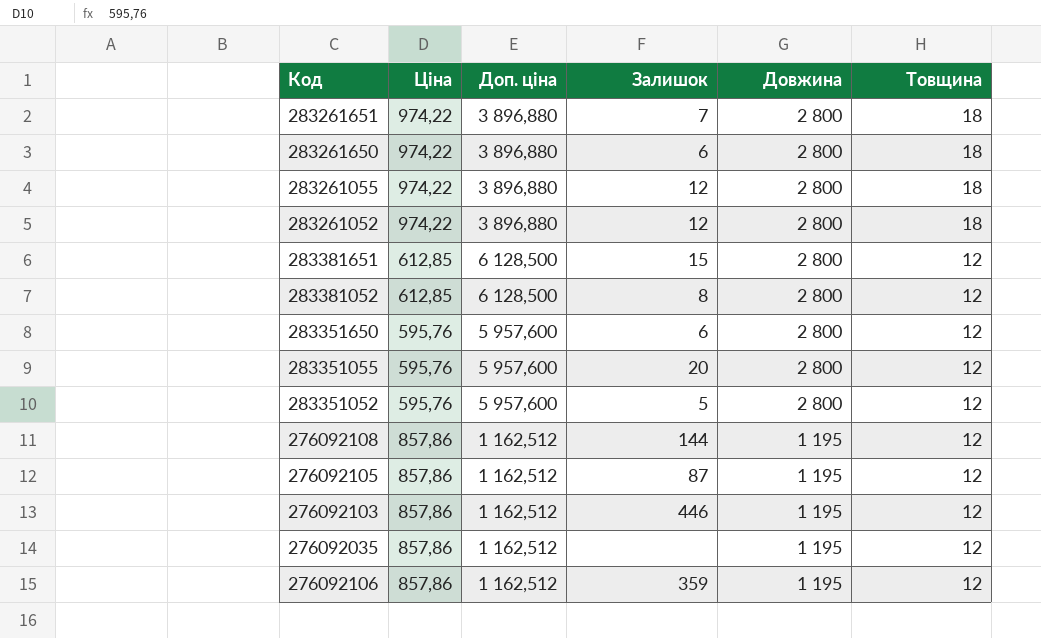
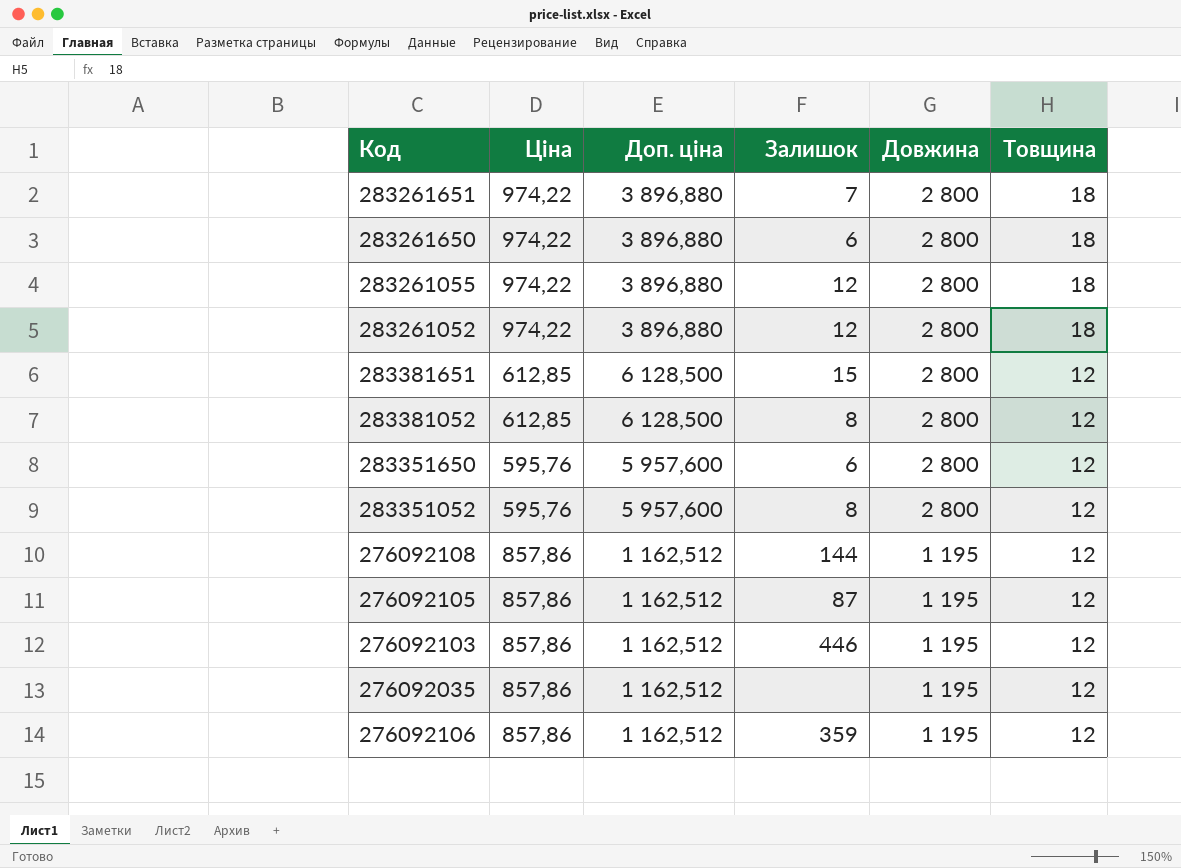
row 283351055: 595,76 | 5 957,600 | 20 | 2 800 | 12 -> none
283351052 | Залишок: 5 -> 8

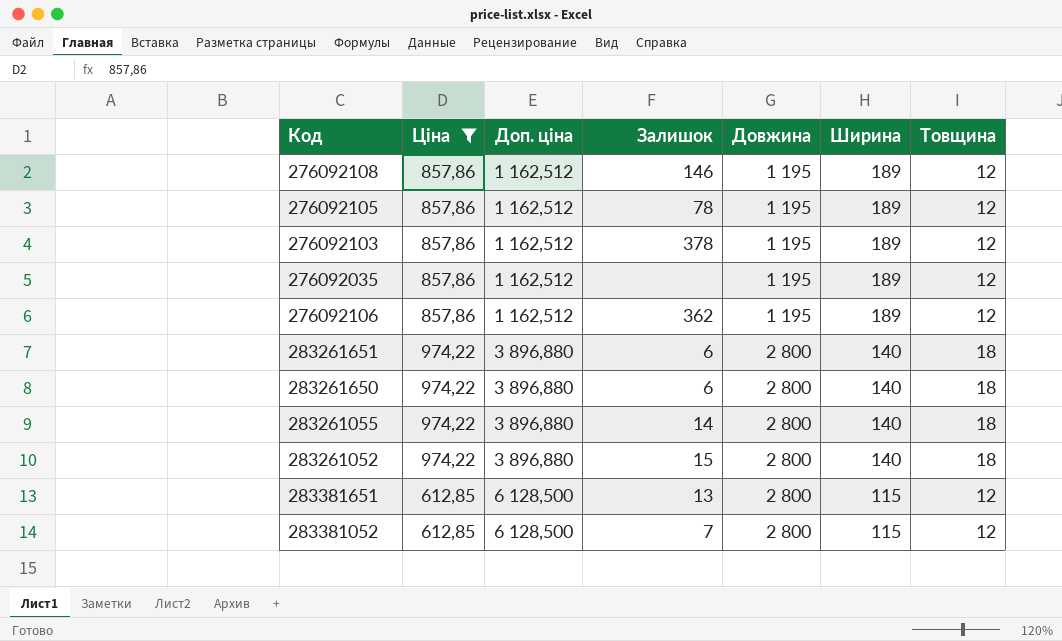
filter: none -> Ціна != 595,76
row order: Довжина descending -> Доп. ціна ascending
column Ширина | position: none -> 6
276092108 | Залишок: 144 -> 146
276092105 | Залишок: 87 -> 78
276092103 | Залишок: 446 -> 378
276092106 | Залишок: 359 -> 362
283261651 | Залишок: 7 -> 6
283261055 | Залишок: 12 -> 14
283261052 | Залишок: 12 -> 15
283381651 | Залишок: 15 -> 13
283381052 | Залишок: 8 -> 7

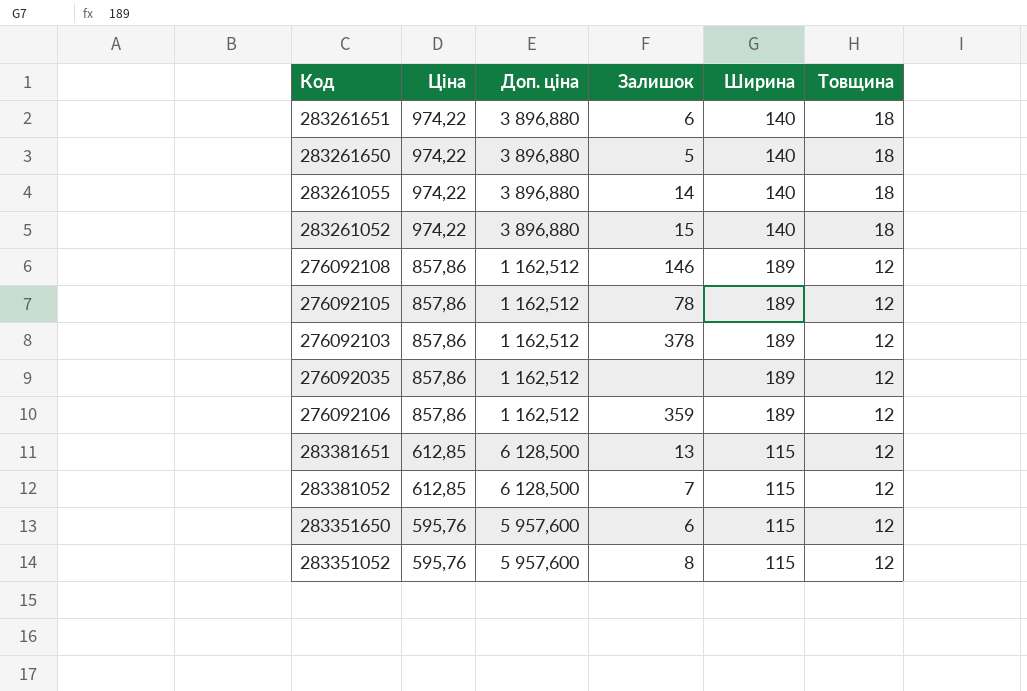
filter: Ціна != 595,76 -> none
row order: Доп. ціна ascending -> Ціна descending
column Довжина | position: 5 -> none
283261650 | Залишок: 6 -> 5
276092106 | Залишок: 362 -> 359

